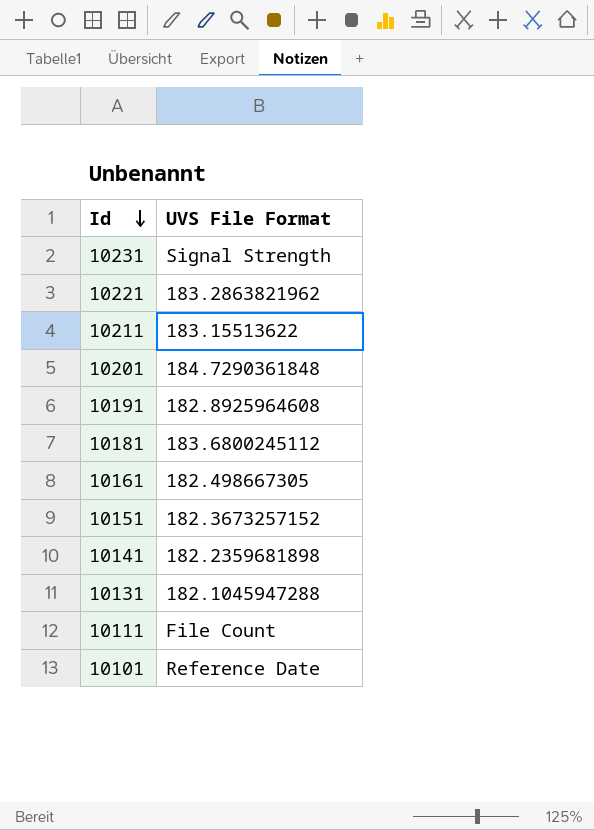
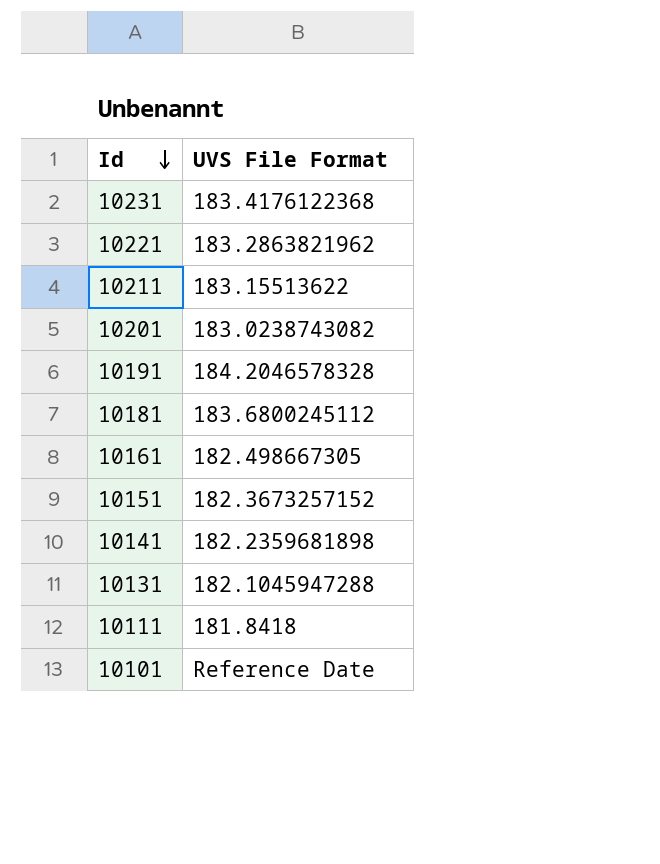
10231 | UVS File Format: Signal Strength -> 183.4176122368
10201 | UVS File Format: 184.7290361848 -> 183.0238743082
10191 | UVS File Format: 182.8925964608 -> 184.2046578328
10111 | UVS File Format: File Count -> 181.8418

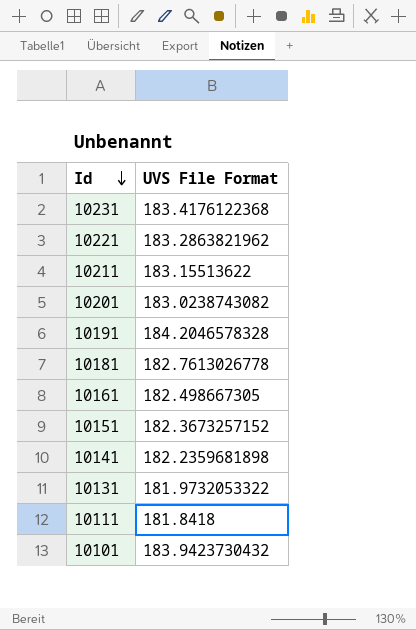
10181 | UVS File Format: 183.6800245112 -> 182.7613026778
10131 | UVS File Format: 182.1045947288 -> 181.9732053322
10101 | UVS File Format: Reference Date -> 183.9423730432

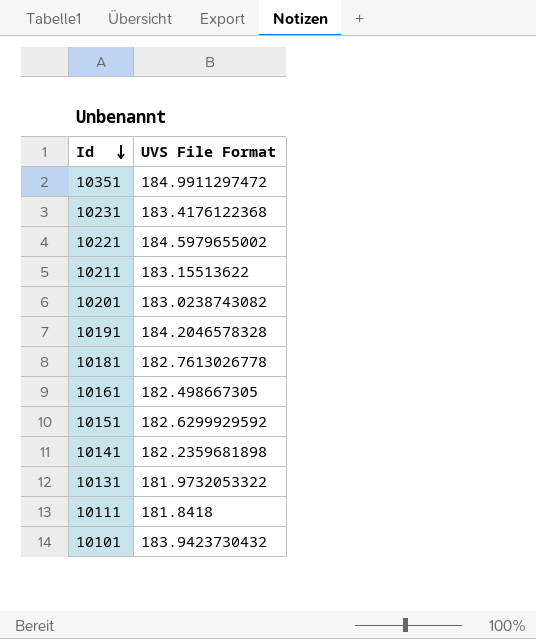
row 10351: none -> 184.9911297472
10221 | UVS File Format: 183.2863821962 -> 184.5979655002
10151 | UVS File Format: 182.3673257152 -> 182.6299929592

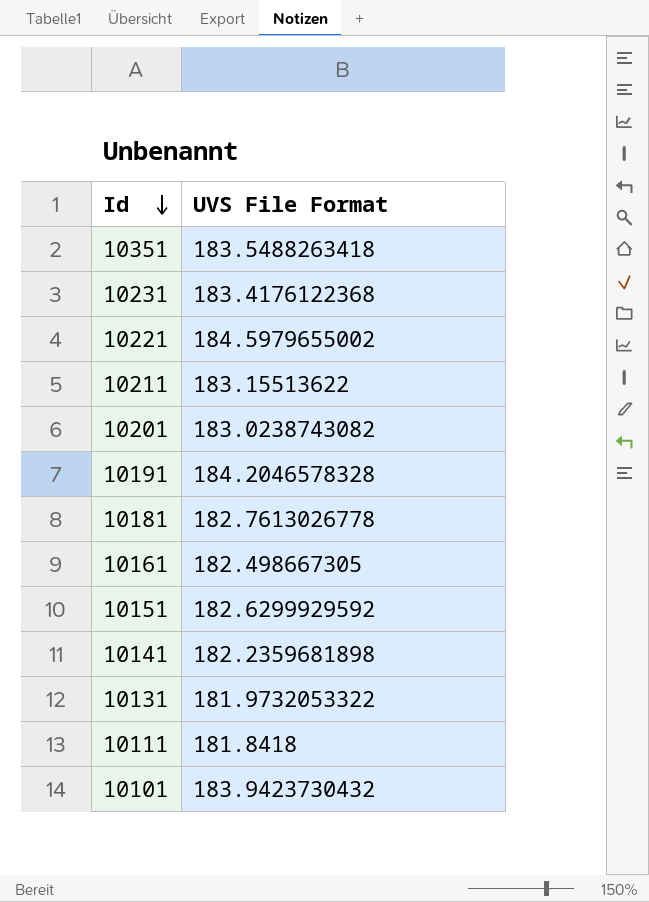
10351 | UVS File Format: 184.9911297472 -> 183.5488263418

